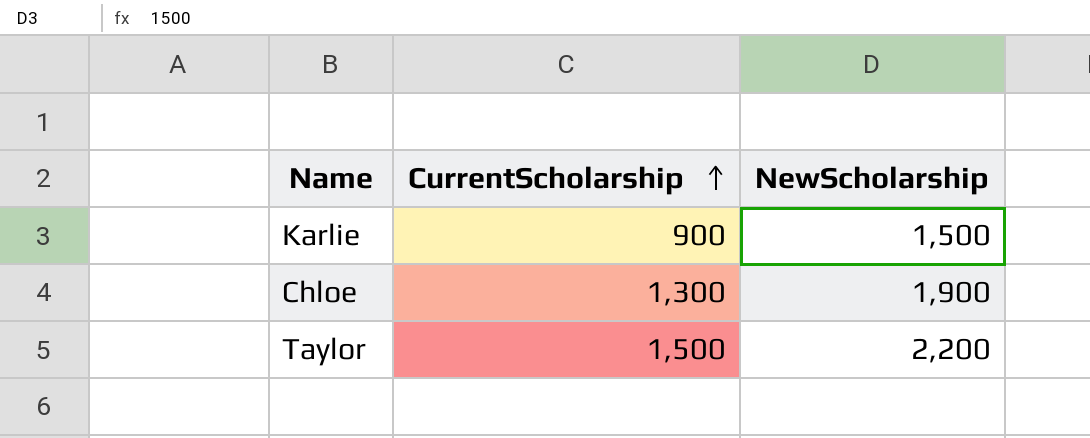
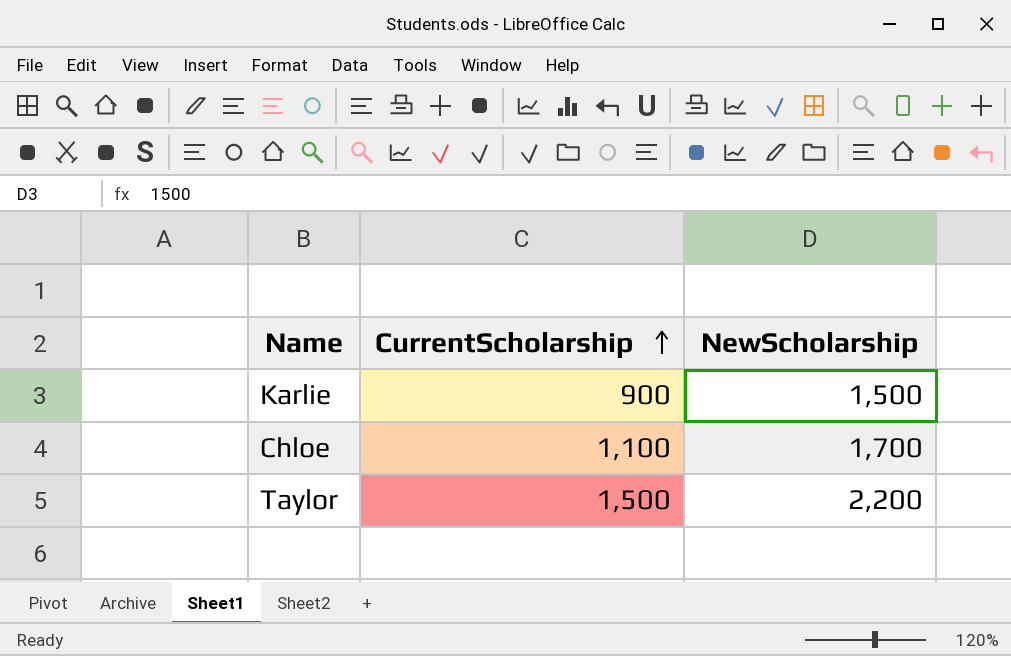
Chloe | CurrentScholarship: 1,300 -> 1,100
Chloe | NewScholarship: 1,900 -> 1,700

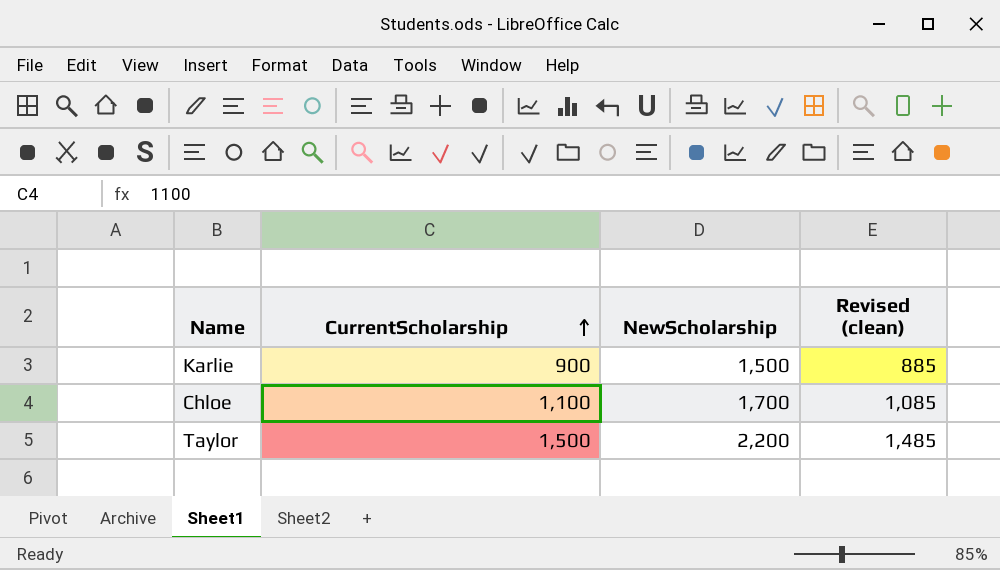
column Revised (clean) | formula: none -> [CurrentScholarship] - 15

